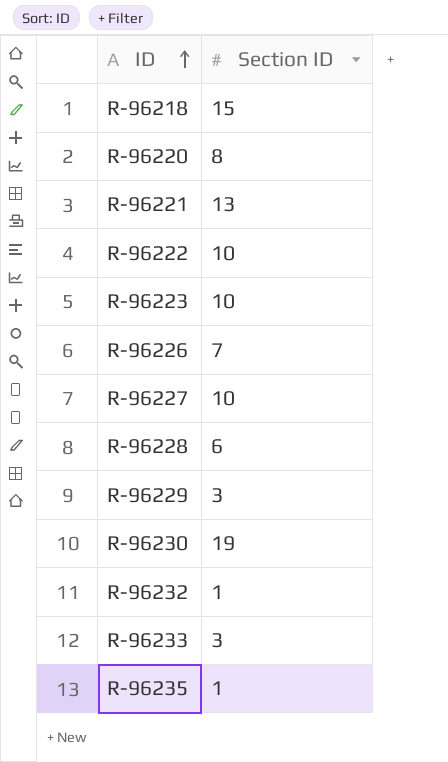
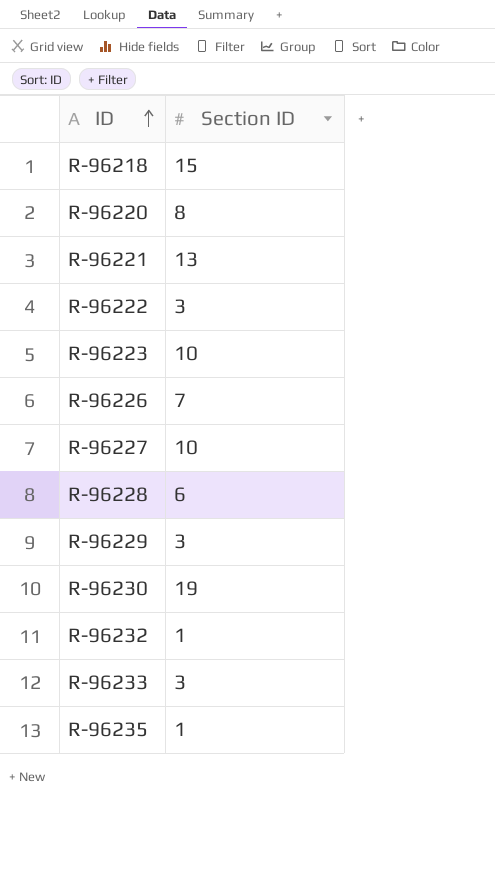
R-96222 | Section ID: 10 -> 3

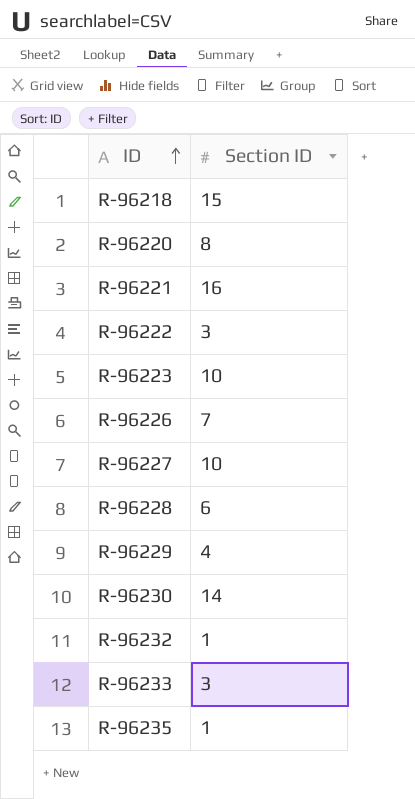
R-96221 | Section ID: 13 -> 16
R-96229 | Section ID: 3 -> 4
R-96230 | Section ID: 19 -> 14

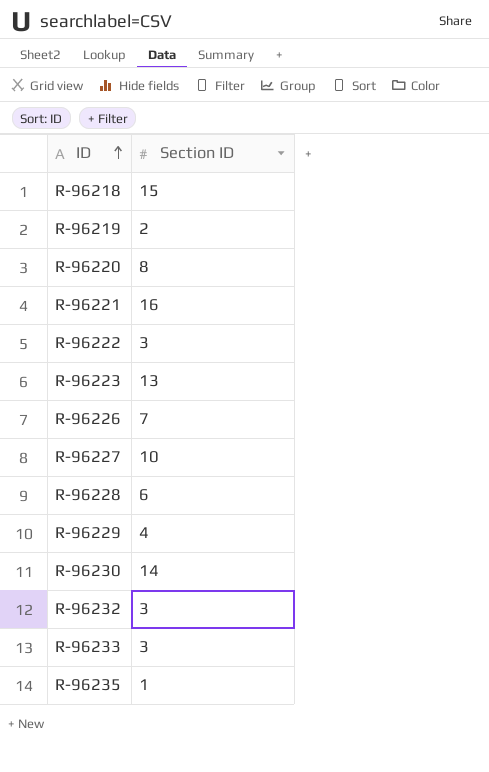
row R-96219: none -> 2
R-96223 | Section ID: 10 -> 13
R-96232 | Section ID: 1 -> 3

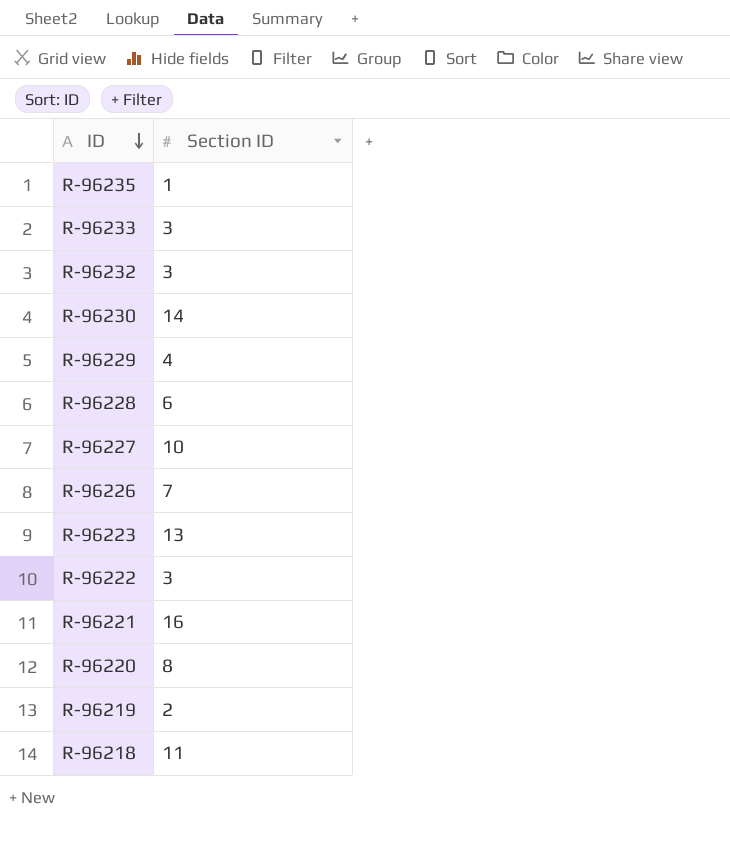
row order: ID ascending -> ID descending
R-96218 | Section ID: 15 -> 11

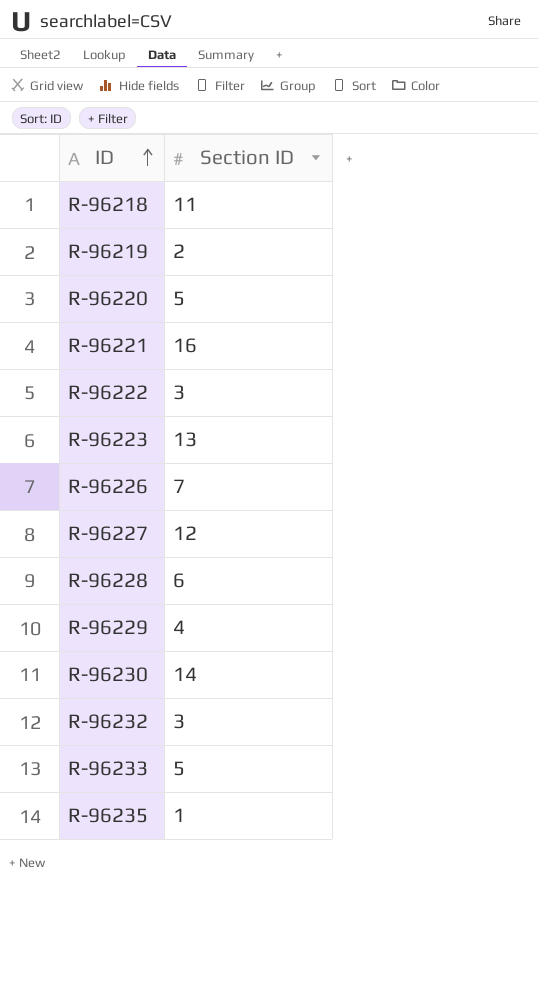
row order: ID descending -> ID ascending
R-96220 | Section ID: 8 -> 5
R-96227 | Section ID: 10 -> 12
R-96233 | Section ID: 3 -> 5

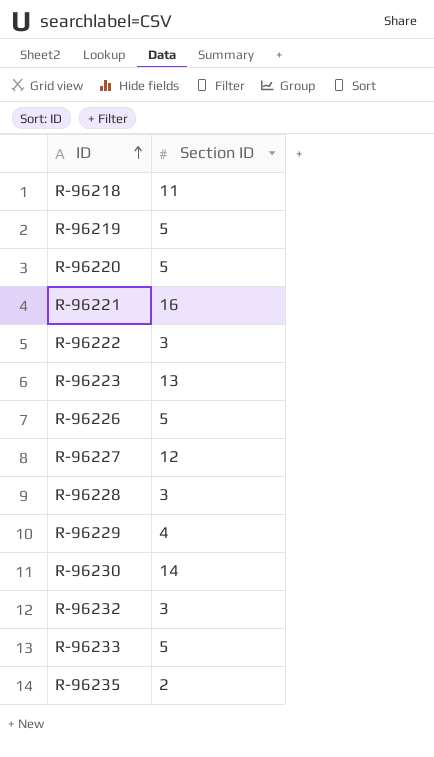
R-96219 | Section ID: 2 -> 5
R-96226 | Section ID: 7 -> 5
R-96228 | Section ID: 6 -> 3
R-96235 | Section ID: 1 -> 2

